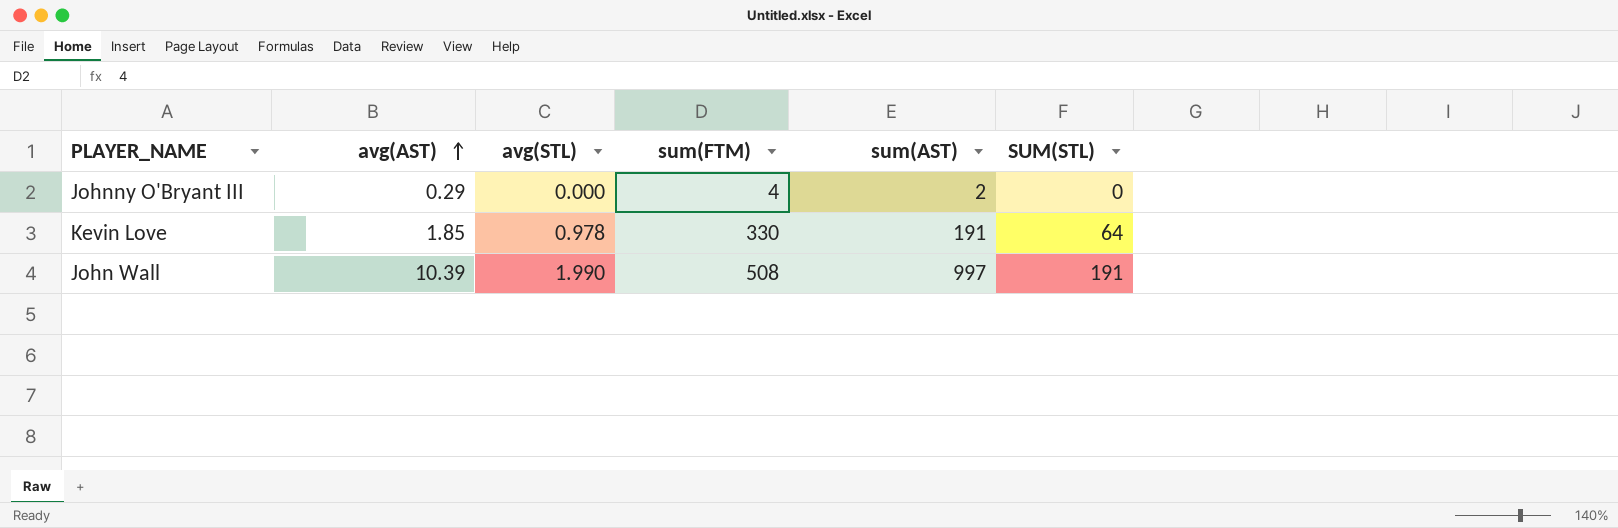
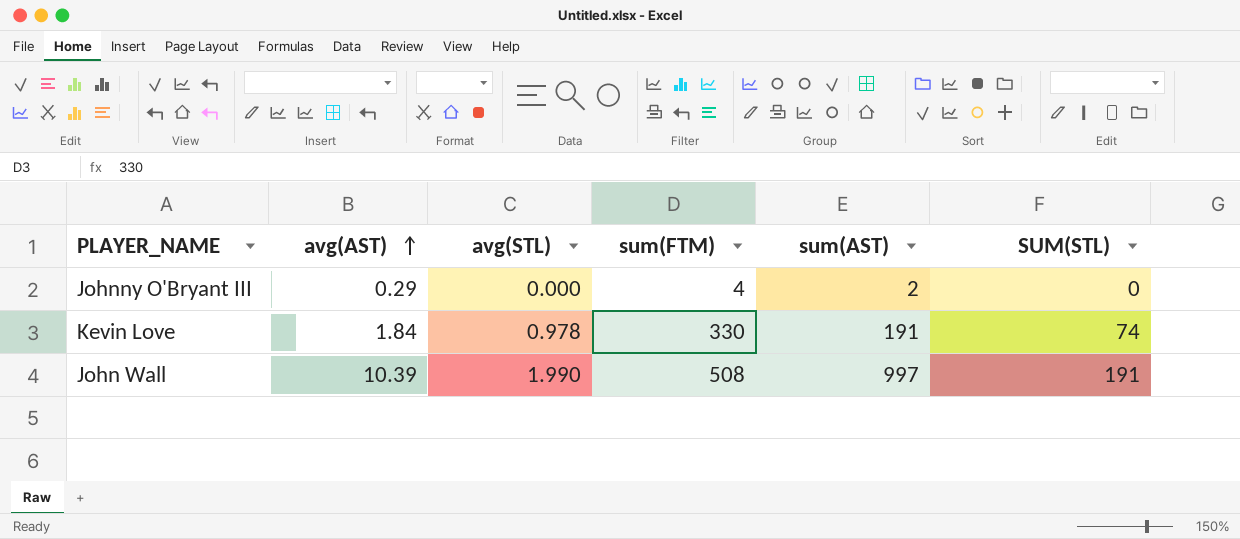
Kevin Love | avg(AST): 1.85 -> 1.84
Kevin Love | SUM(STL): 64 -> 74

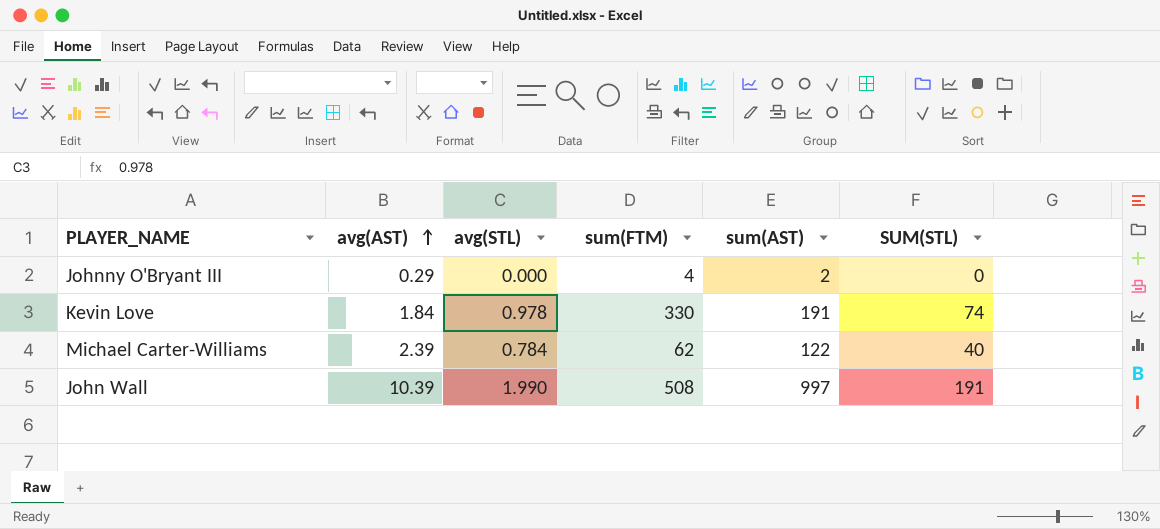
row Michael Carter-Williams: none -> 2.39 | 0.784 | 62 | 122 | 40

